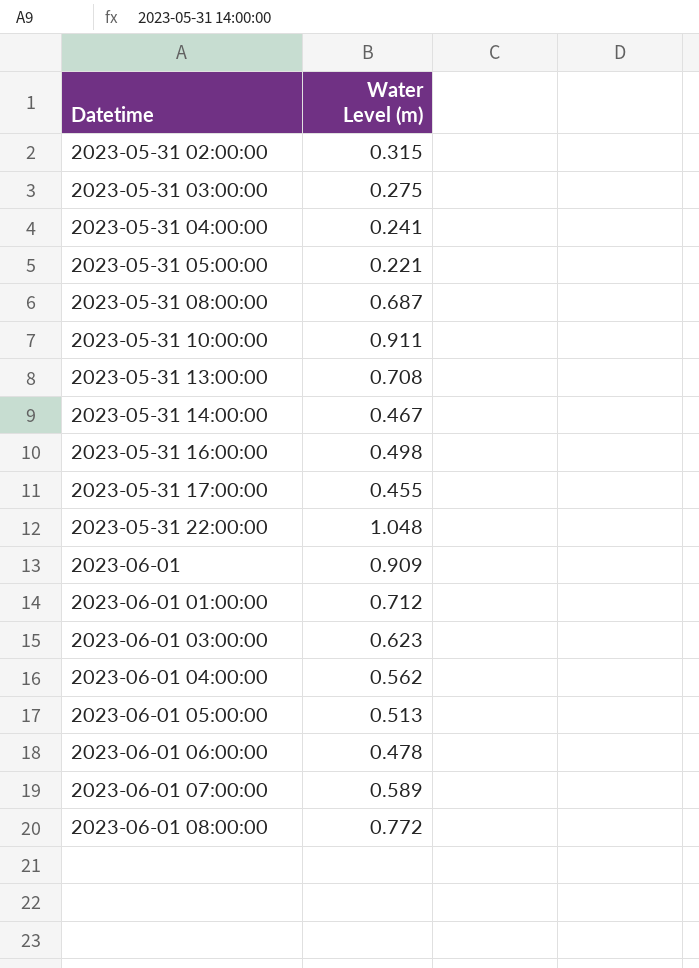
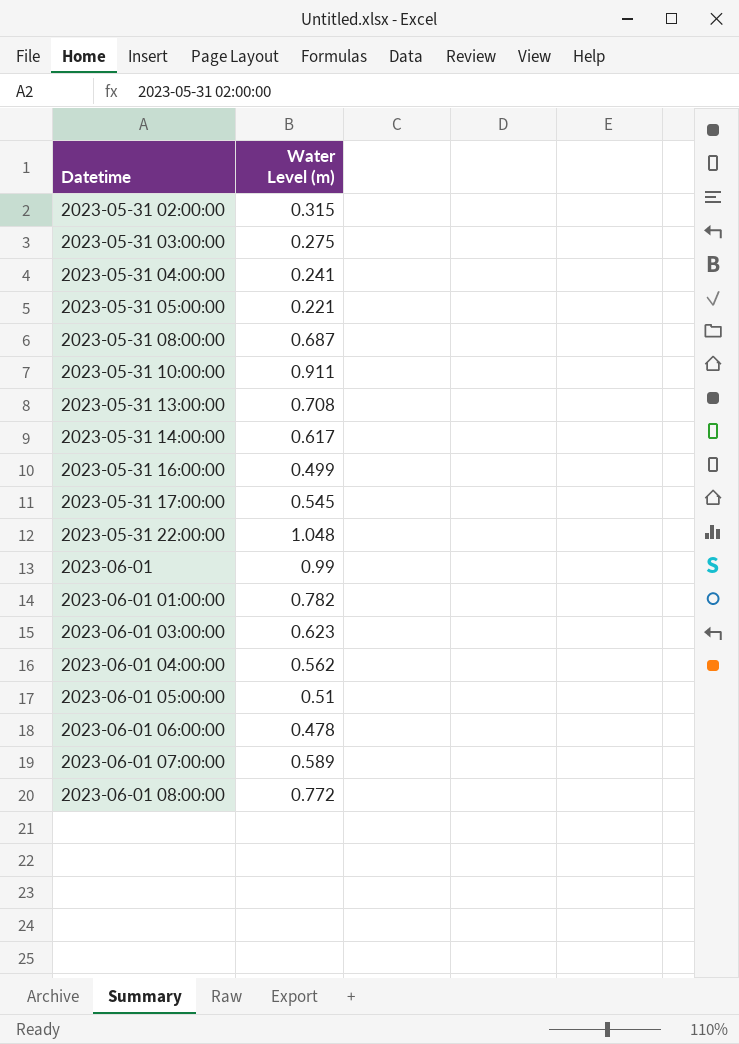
2023-05-31 14:00:00 | Water Level (m): 0.467 -> 0.617
2023-05-31 16:00:00 | Water Level (m): 0.498 -> 0.499
2023-05-31 17:00:00 | Water Level (m): 0.455 -> 0.545
2023-06-01 | Water Level (m): 0.909 -> 0.99
2023-06-01 01:00:00 | Water Level (m): 0.712 -> 0.782
2023-06-01 05:00:00 | Water Level (m): 0.513 -> 0.51

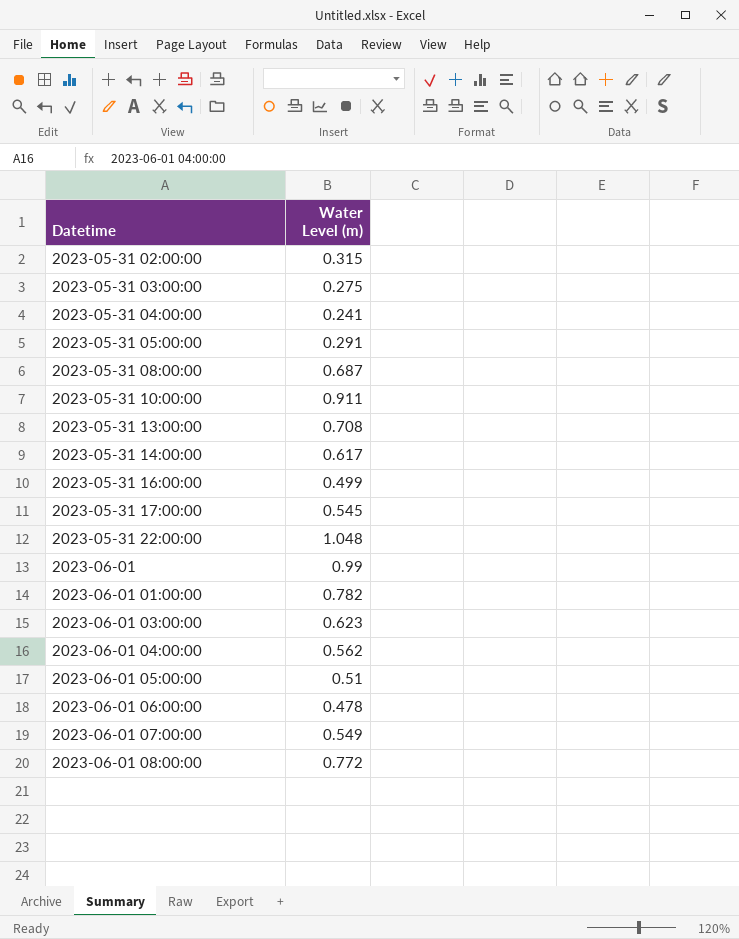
2023-05-31 05:00:00 | Water Level (m): 0.221 -> 0.291
2023-06-01 07:00:00 | Water Level (m): 0.589 -> 0.549

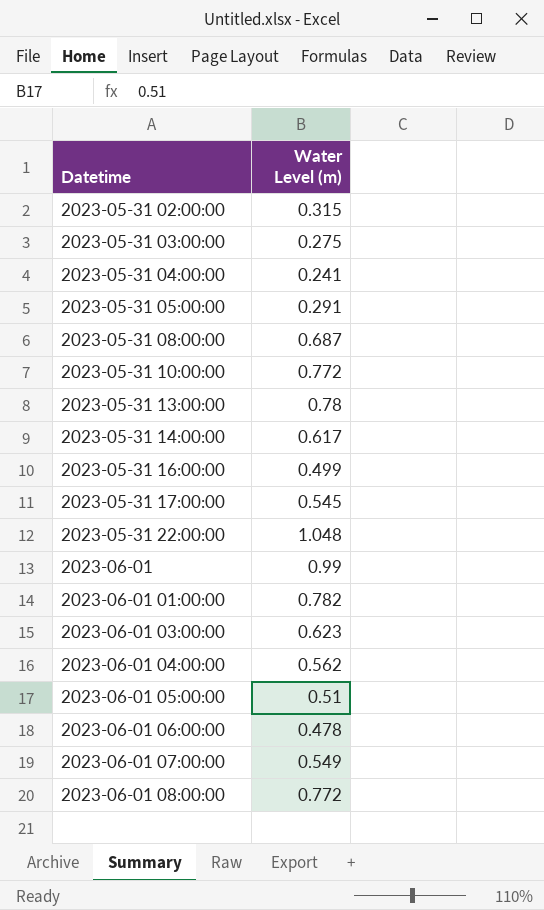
2023-05-31 10:00:00 | Water Level (m): 0.911 -> 0.772
2023-05-31 13:00:00 | Water Level (m): 0.708 -> 0.78

